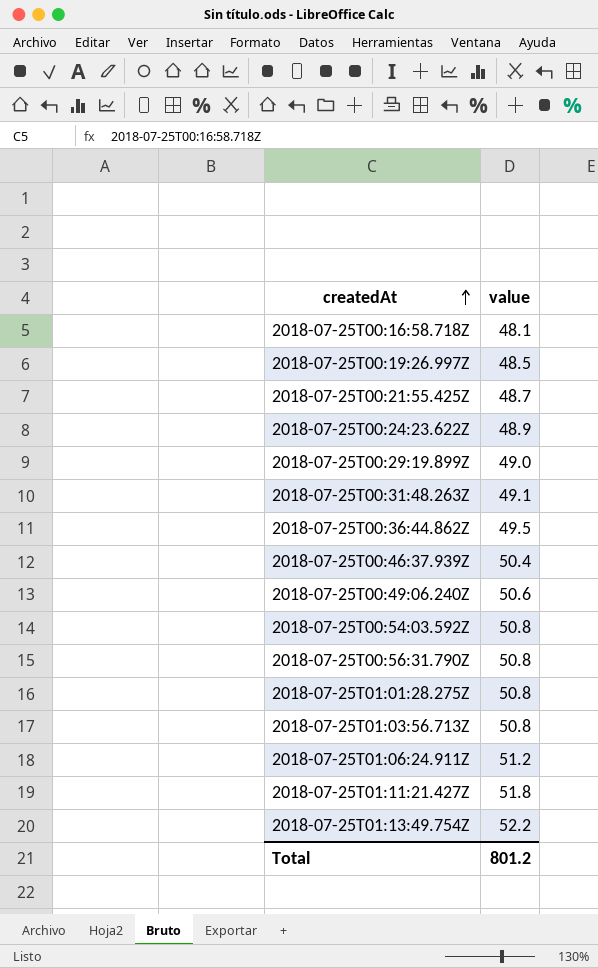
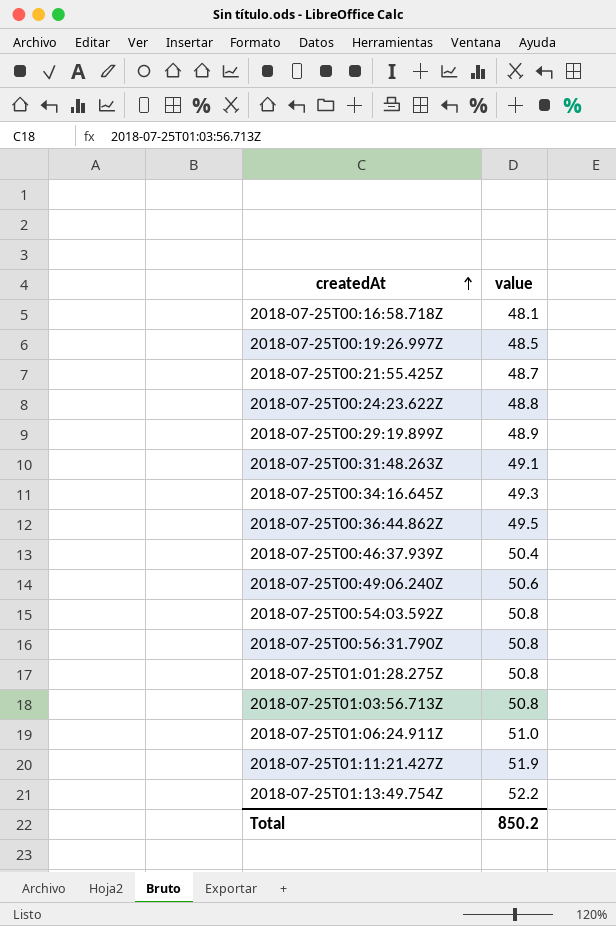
2018-07-25T00:24:23.622Z | value: 48.9 -> 48.8
2018-07-25T00:29:19.899Z | value: 49.0 -> 48.9
row 2018-07-25T00:34:16.645Z: none -> 49.3
2018-07-25T01:06:24.911Z | value: 51.2 -> 51.0
2018-07-25T01:11:21.427Z | value: 51.8 -> 51.9
Total | value: 801.2 -> 850.2

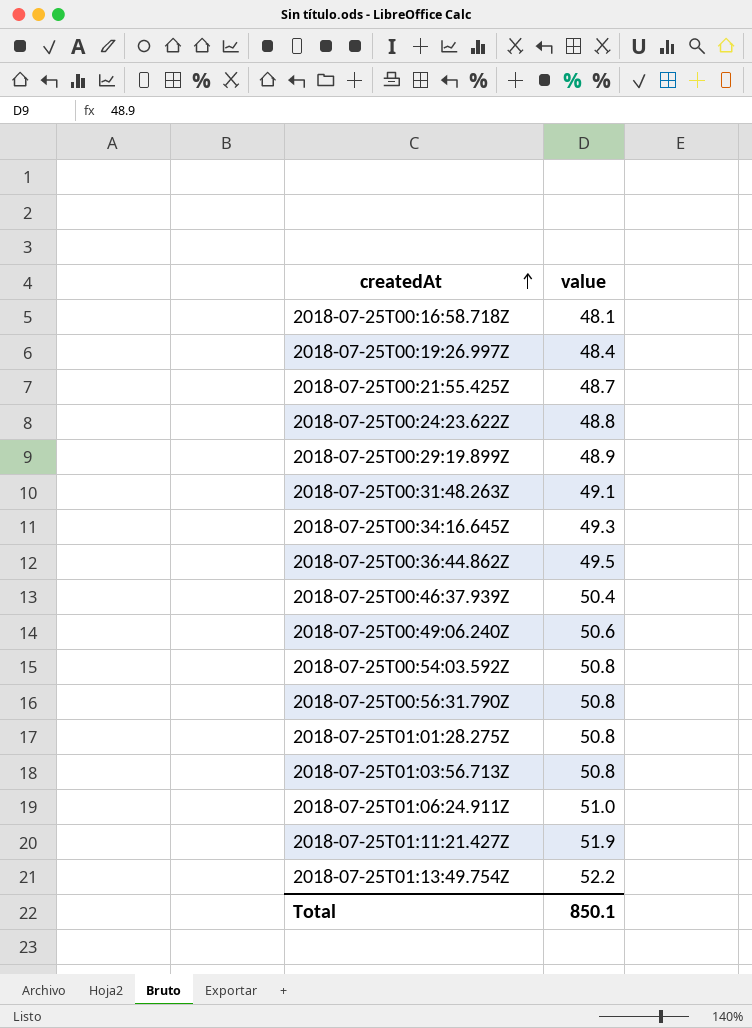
2018-07-25T00:19:26.997Z | value: 48.5 -> 48.4
Total | value: 850.2 -> 850.1

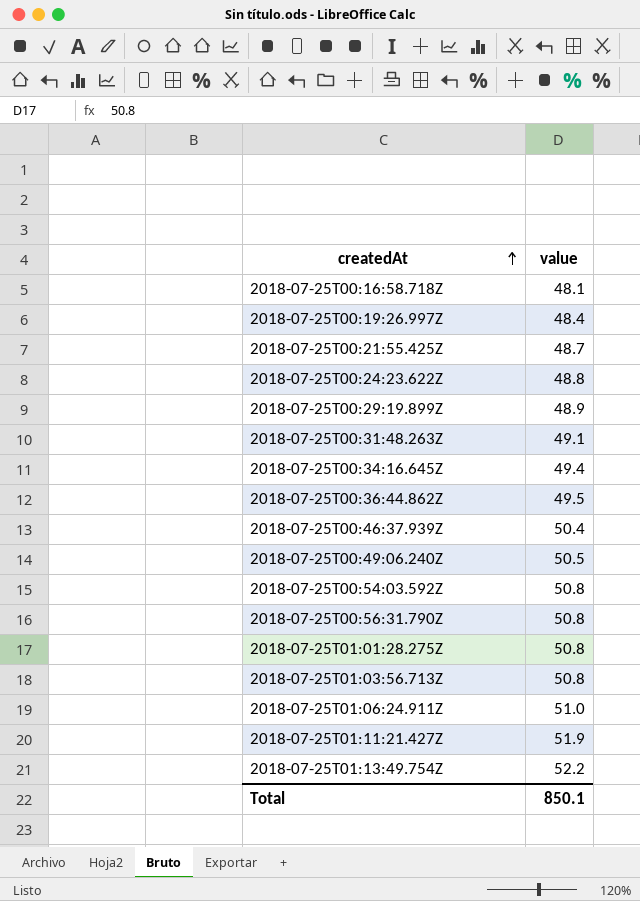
2018-07-25T00:34:16.645Z | value: 49.3 -> 49.4
2018-07-25T00:49:06.240Z | value: 50.6 -> 50.5

